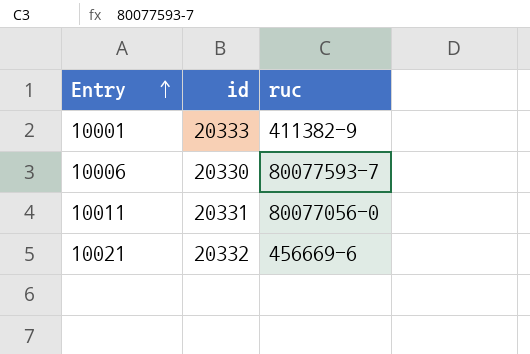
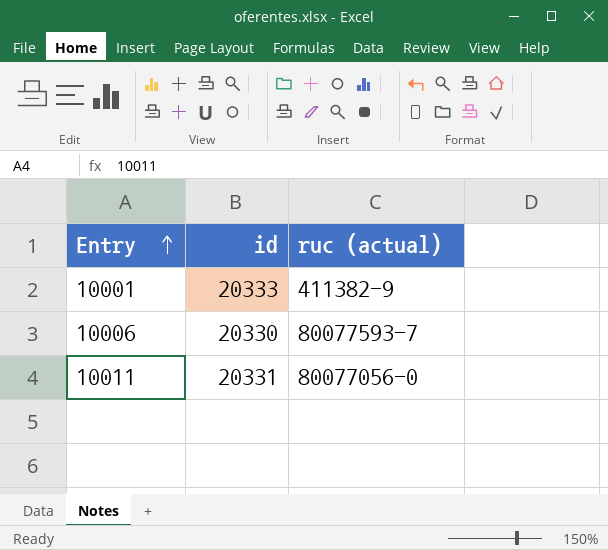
column name: ruc -> ruc (actual)
row 10021: 20332 | 456669-6 -> none

